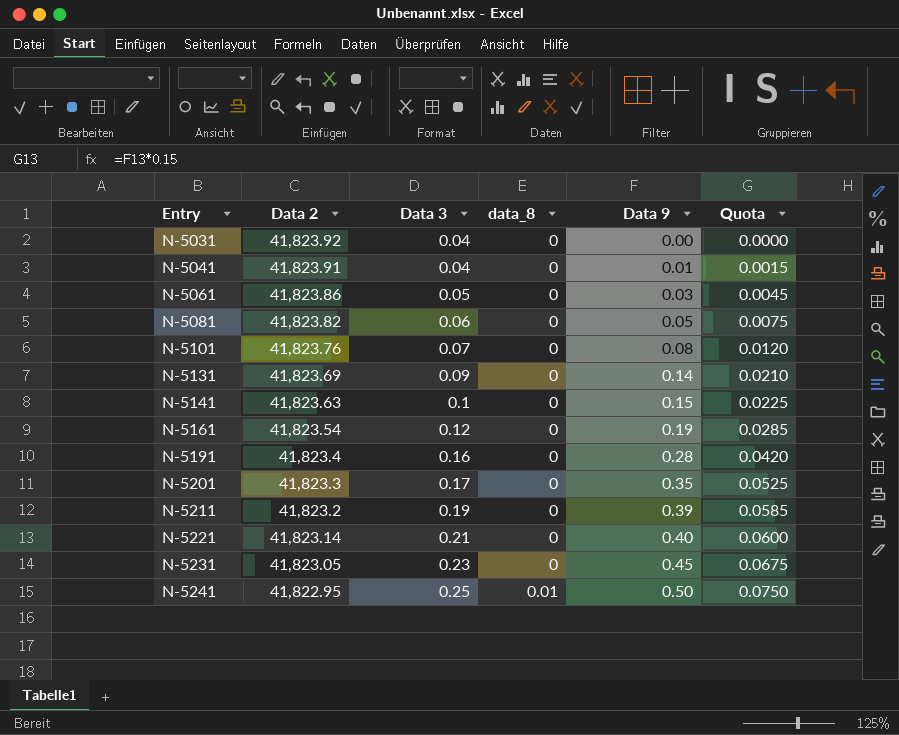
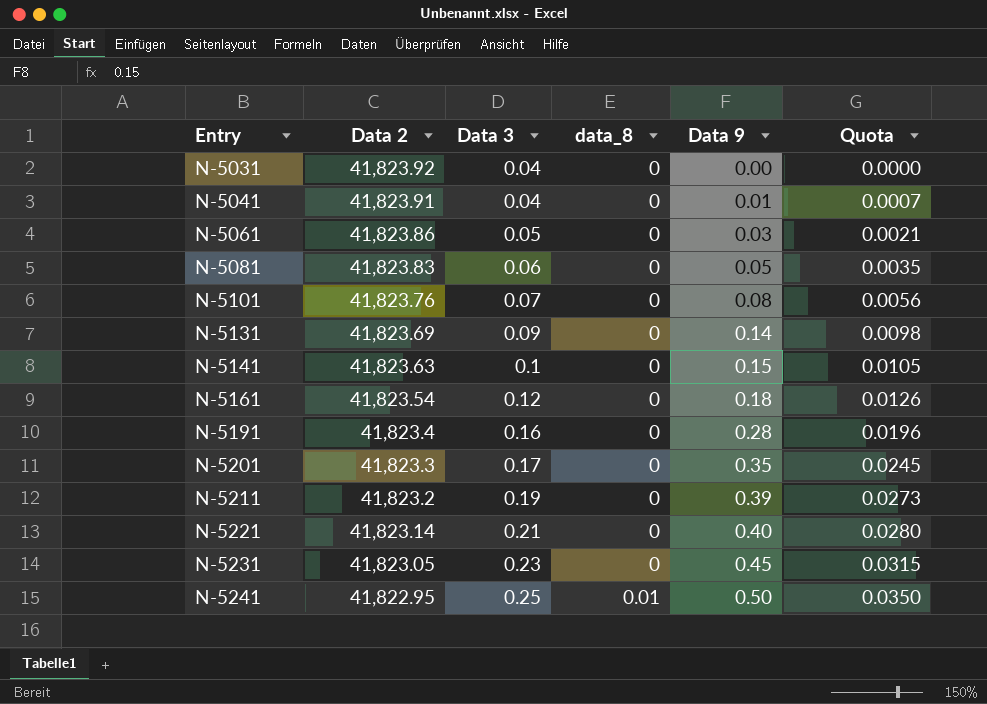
column Quota | formula: [Data 9] * 0.15 -> [Data 9] * 0.07
N-5081 | Data 2: 41,823.82 -> 41,823.83
N-5161 | Data 9: 0.19 -> 0.18

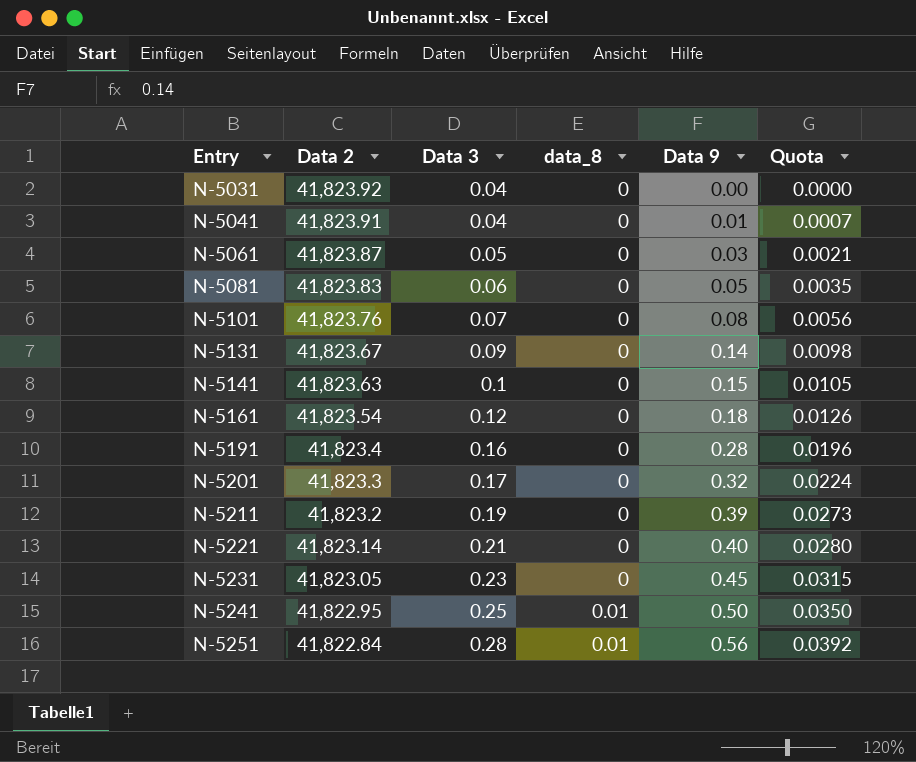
N-5061 | Data 2: 41,823.86 -> 41,823.87
N-5131 | Data 2: 41,823.69 -> 41,823.67
N-5201 | Data 9: 0.35 -> 0.32
N-5201 | Quota: 0.0245 -> 0.0224
row N-5251: none -> 41,822.84 | 0.28 | 0.01 | 0.56 | 0.0392

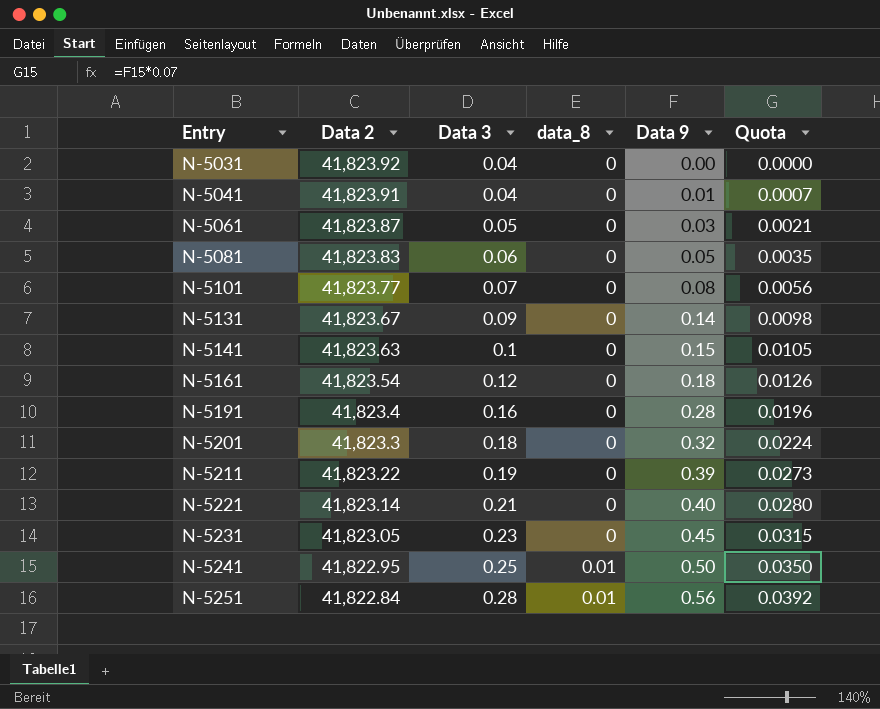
N-5101 | Data 2: 41,823.76 -> 41,823.77
N-5201 | Data 3: 0.17 -> 0.18
N-5211 | Data 2: 41,823.2 -> 41,823.22

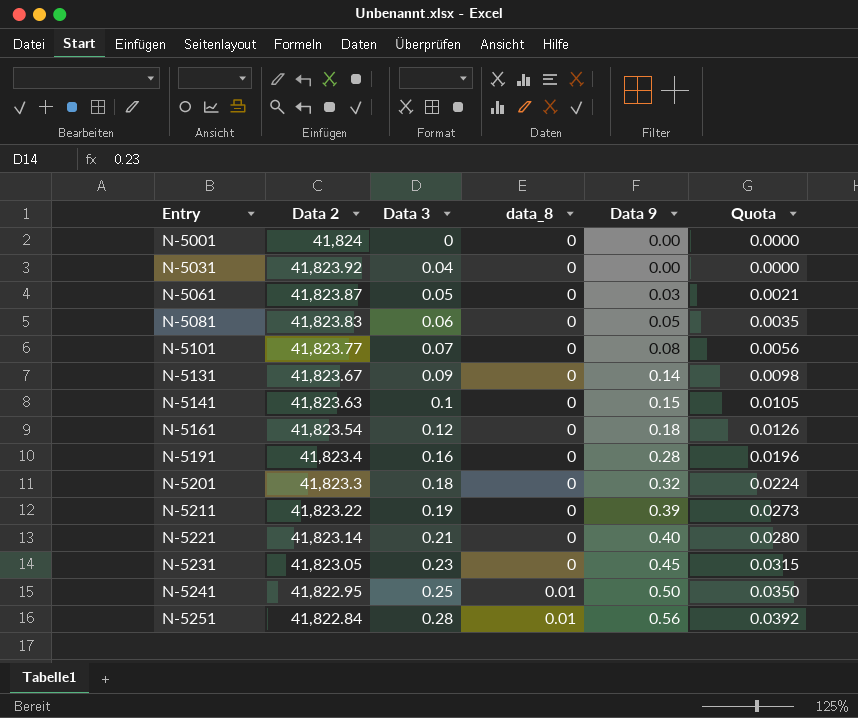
row N-5041: 41,823.91 | 0.04 | 0 | 0.01 | 0.0007 -> none
row N-5001: none -> 41,824 | 0 | 0 | 0.00 | 0.0000

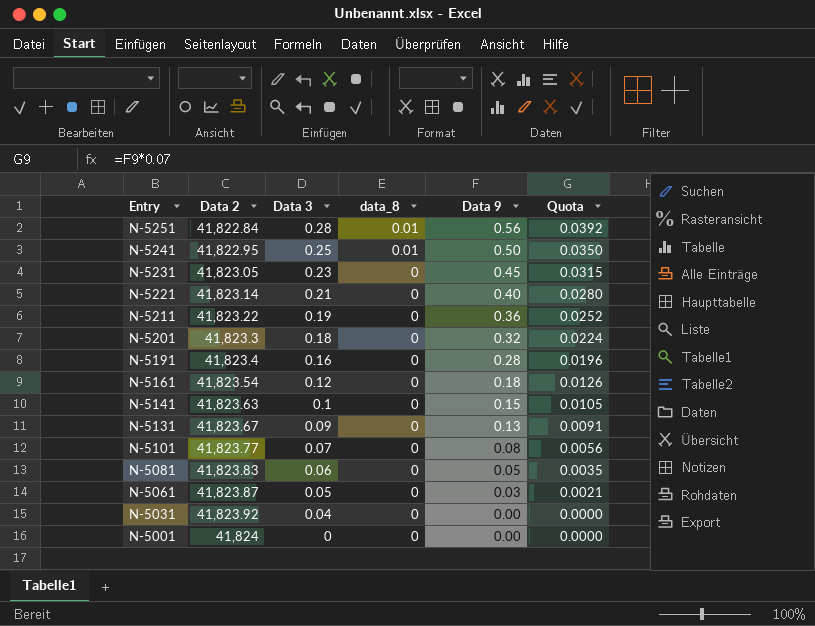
row order: Entry ascending -> Entry descending
N-5211 | Data 9: 0.39 -> 0.36
N-5211 | Quota: 0.0273 -> 0.0252
N-5131 | Data 9: 0.14 -> 0.13
N-5131 | Quota: 0.0098 -> 0.0091

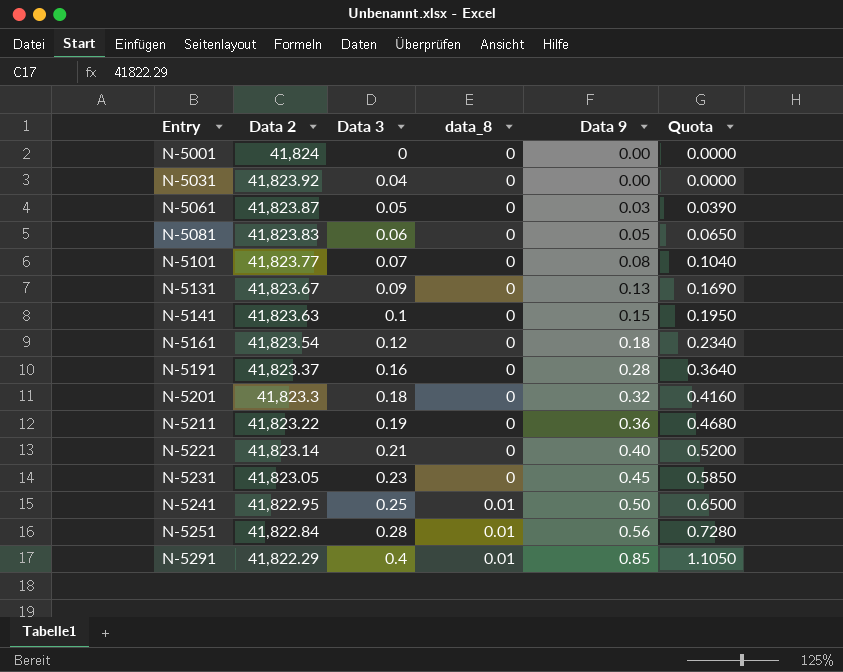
row order: Entry descending -> Entry ascending
column Quota | formula: [Data 9] * 0.07 -> [Data 9] * 1.3
N-5191 | Data 2: 41,823.4 -> 41,823.37
row N-5291: none -> 41,822.29 | 0.4 | 0.01 | 0.85 | 1.1050

